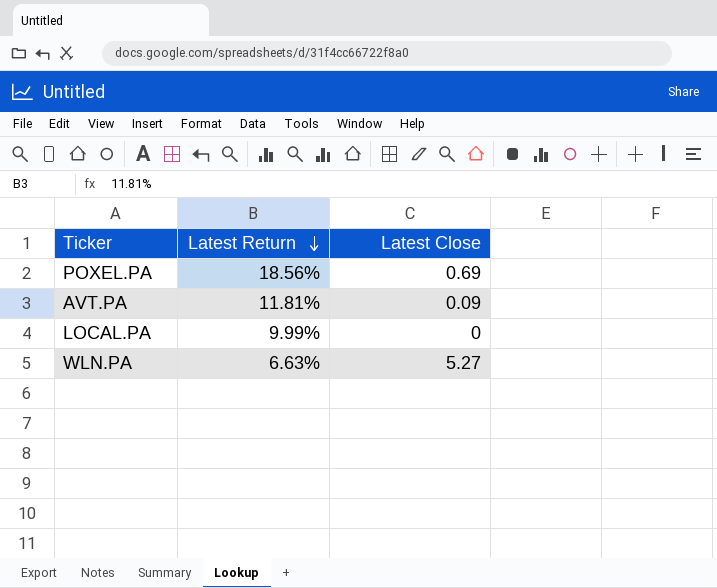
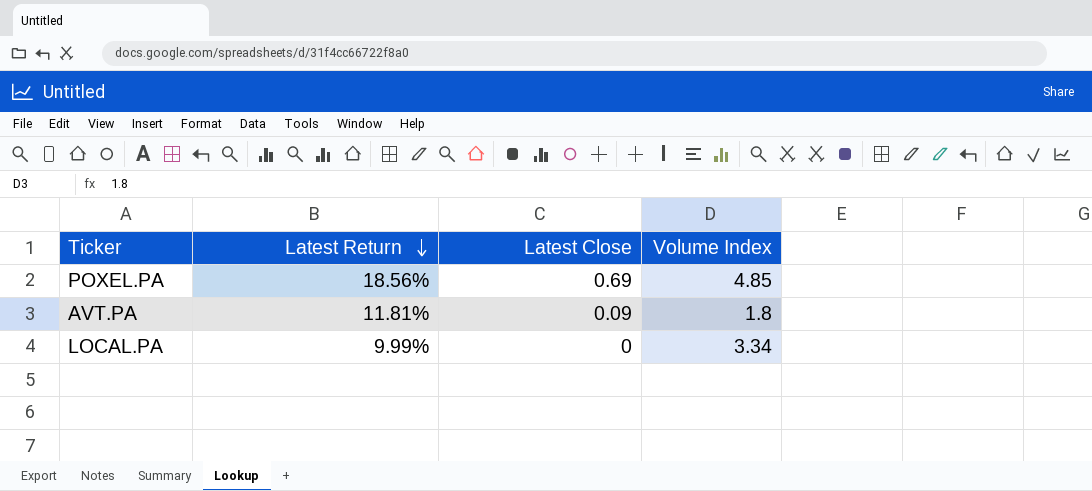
column Volume Index | position: none -> 4
row WLN.PA: 6.63% | 5.27 -> none

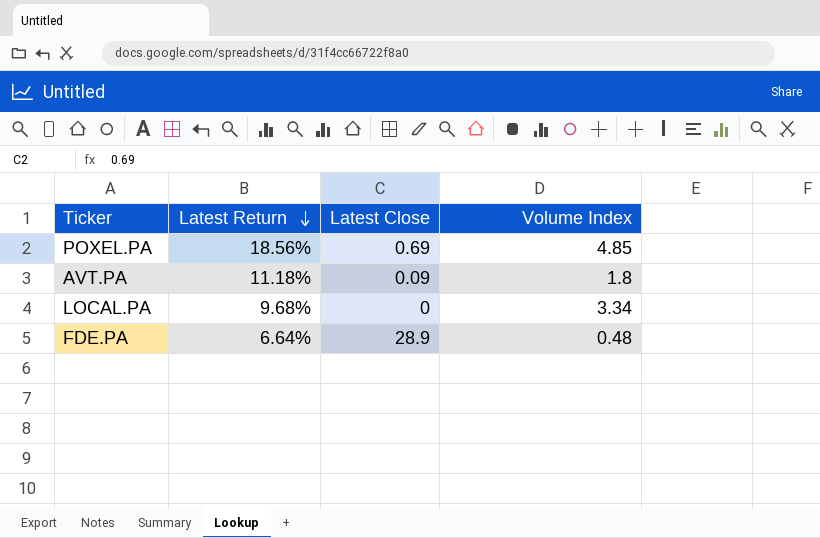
AVT.PA | Latest Return: 11.81% -> 11.18%
LOCAL.PA | Latest Return: 9.99% -> 9.68%
row FDE.PA: none -> 6.64% | 28.9 | 0.48

